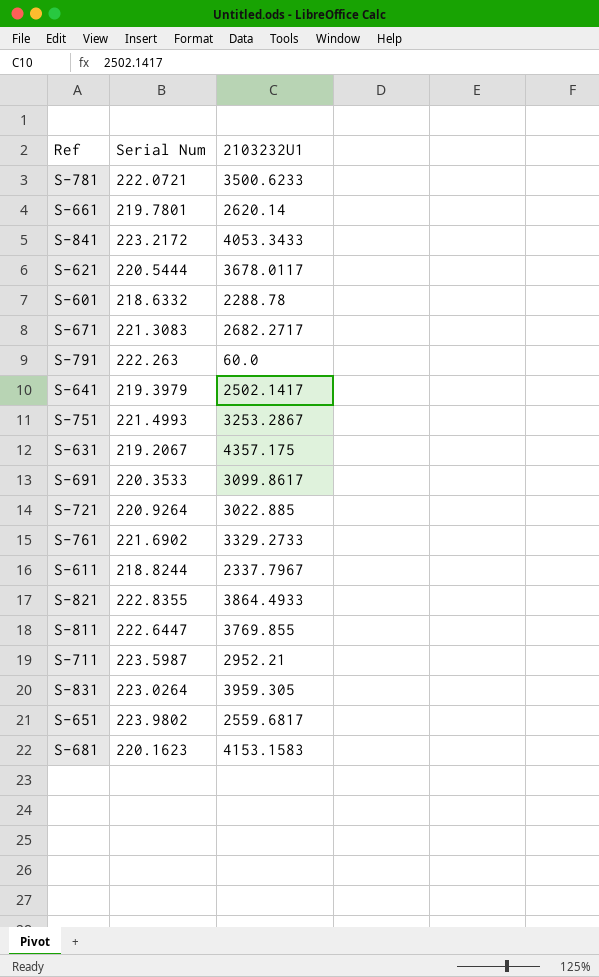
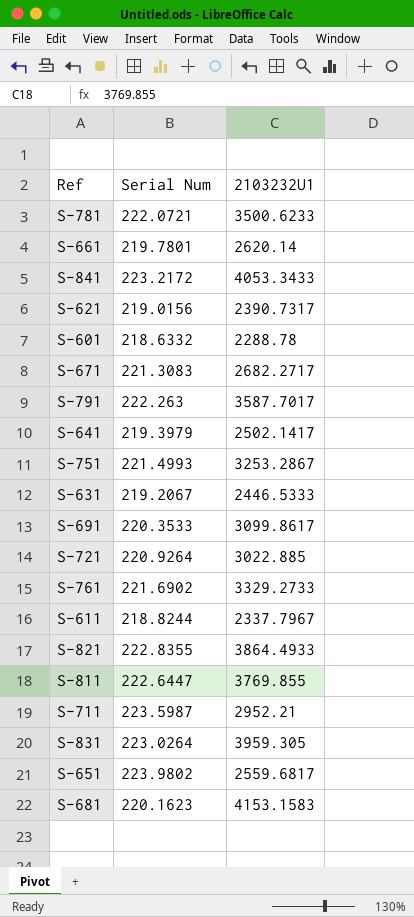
S-621 | Serial Num: 220.5444 -> 219.0156
S-621 | 2103232U1: 3678.0117 -> 2390.7317
S-791 | 2103232U1: 60.0 -> 3587.7017
S-631 | 2103232U1: 4357.175 -> 2446.5333

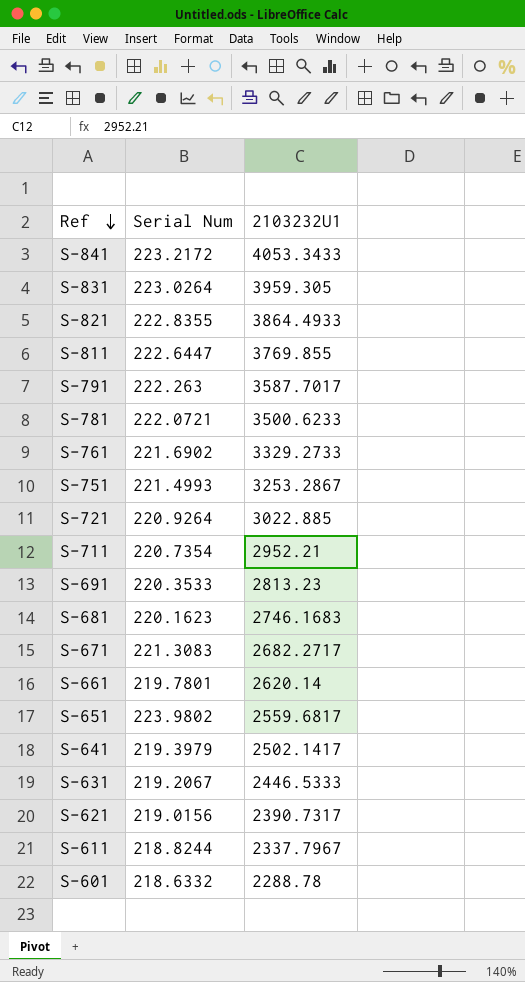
row order: none -> Ref descending
S-711 | Serial Num: 223.5987 -> 220.7354
S-691 | 2103232U1: 3099.8617 -> 2813.23
S-681 | 2103232U1: 4153.1583 -> 2746.1683

